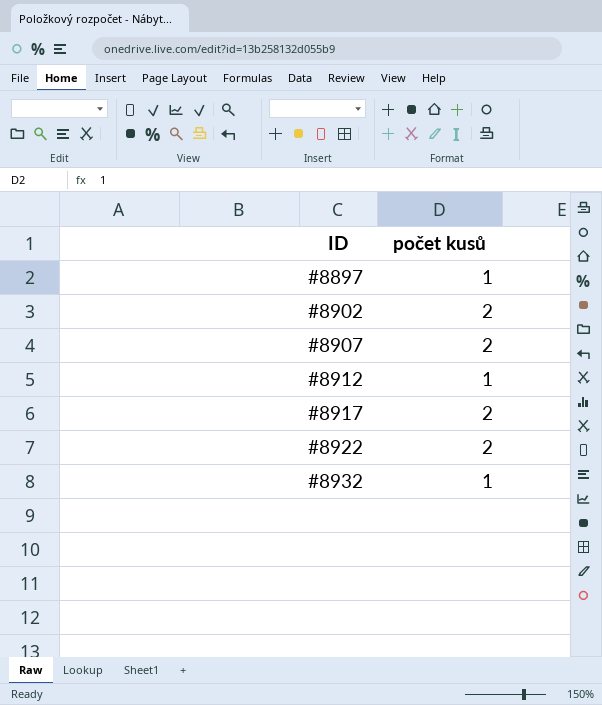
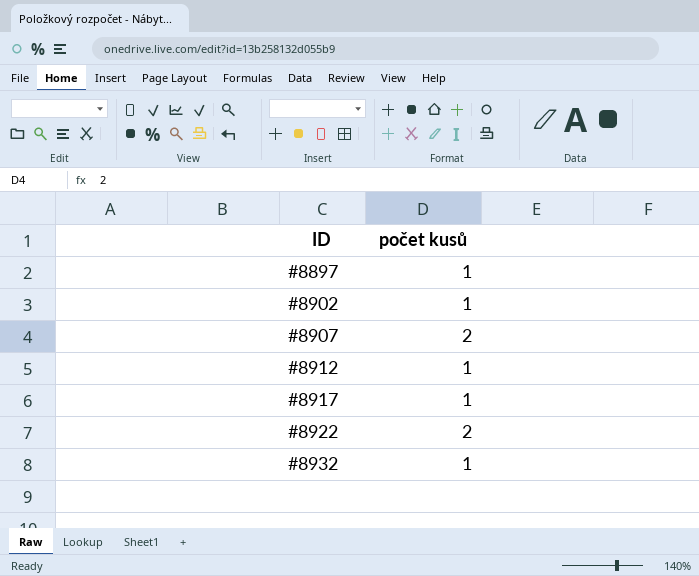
#8902 | počet kusů: 2 -> 1
#8917 | počet kusů: 2 -> 1

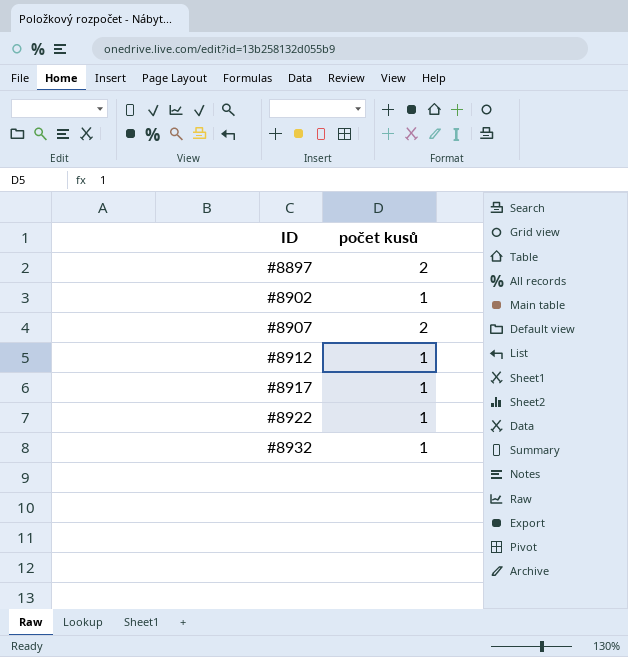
#8897 | počet kusů: 1 -> 2
#8922 | počet kusů: 2 -> 1

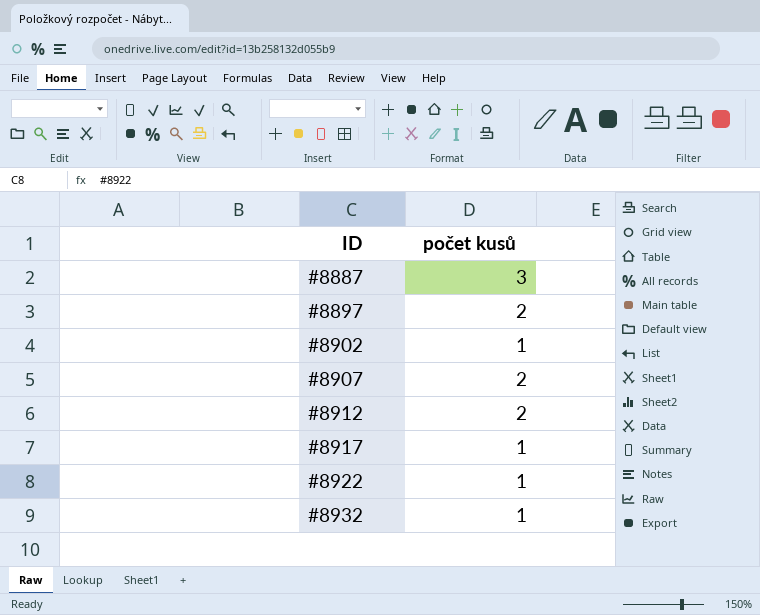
row #8887: none -> 3
#8912 | počet kusů: 1 -> 2

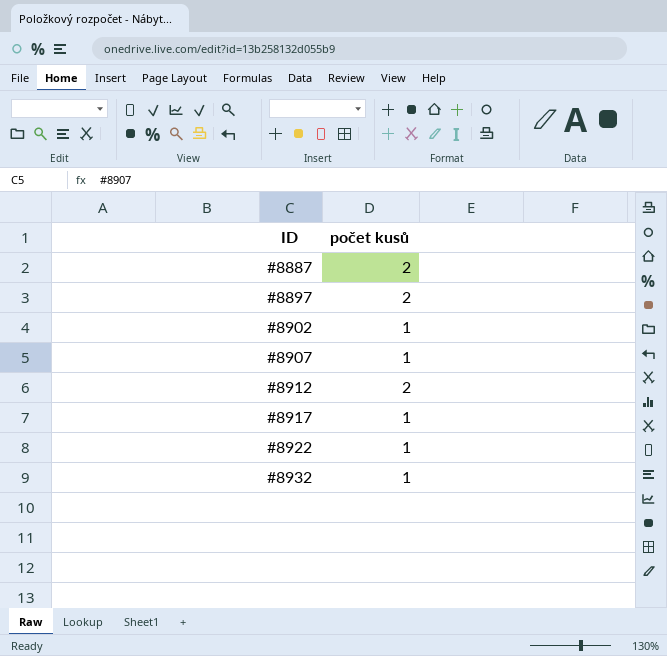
#8887 | počet kusů: 3 -> 2
#8907 | počet kusů: 2 -> 1

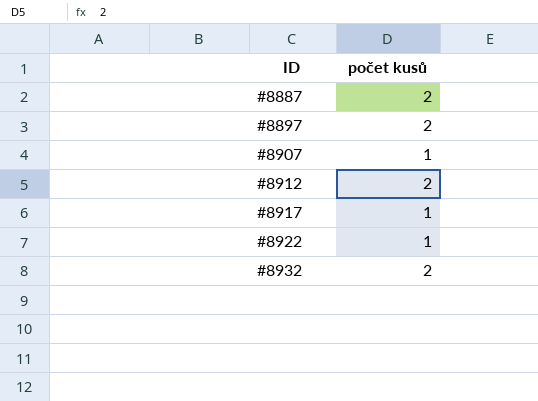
row #8902: 1 -> none
#8932 | počet kusů: 1 -> 2

